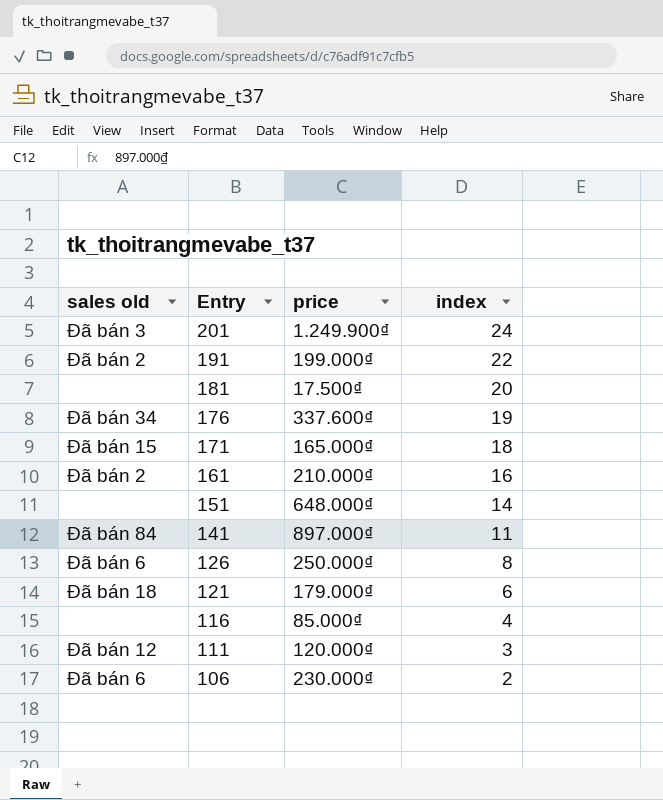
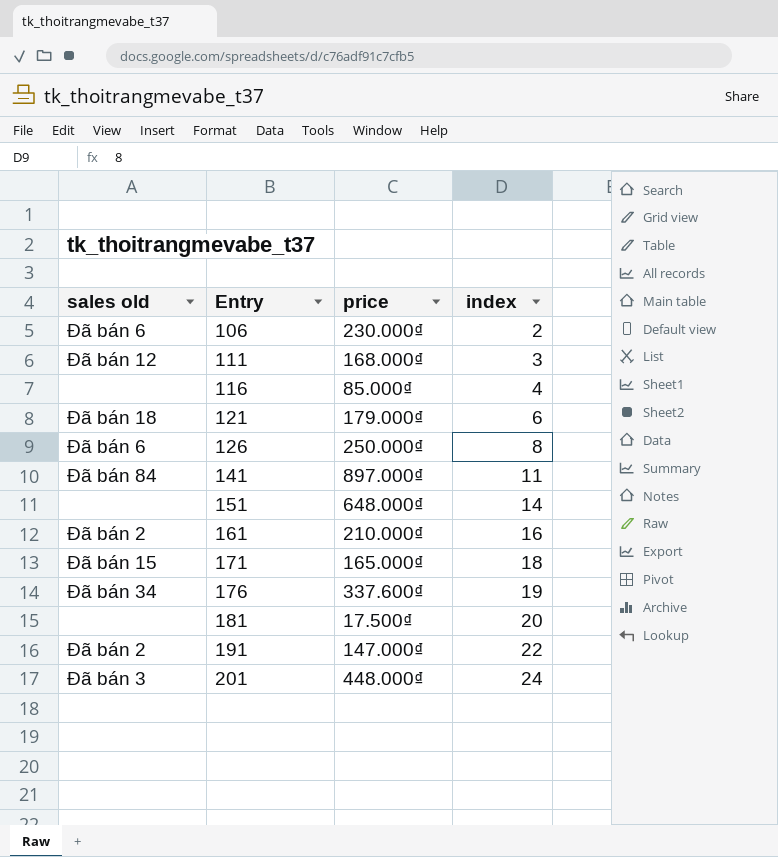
row order: Entry descending -> Entry ascending
111 | price: 120.000₫ -> 168.000₫
191 | price: 199.000₫ -> 147.000₫
201 | price: 1.249.900₫ -> 448.000₫

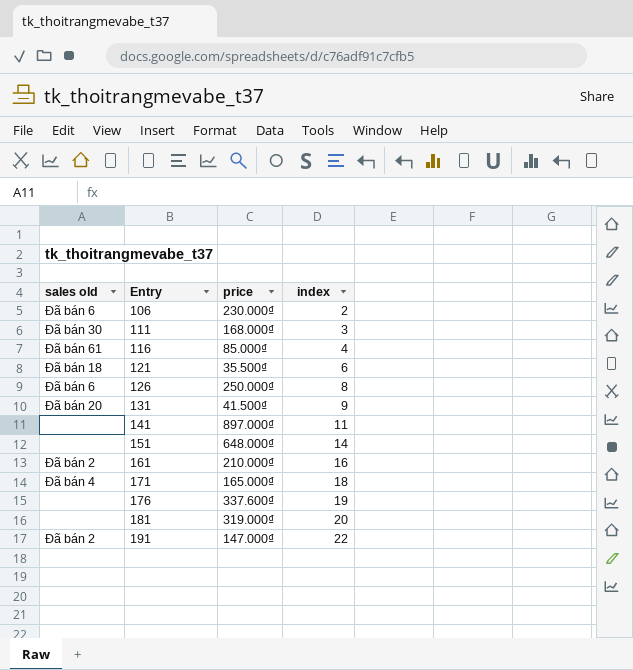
row 201: Đã bán 3 | 448.000₫ | 24 -> none
111 | sales old: Đã bán 12 -> Đã bán 30
116 | sales old: none -> Đã bán 61
121 | price: 179.000₫ -> 35.500₫
row 131: none -> Đã bán 20 | 41.500₫ | 9
141 | sales old: Đã bán 84 -> none
171 | sales old: Đã bán 15 -> Đã bán 4
176 | sales old: Đã bán 34 -> none
181 | price: 17.500₫ -> 319.000₫

